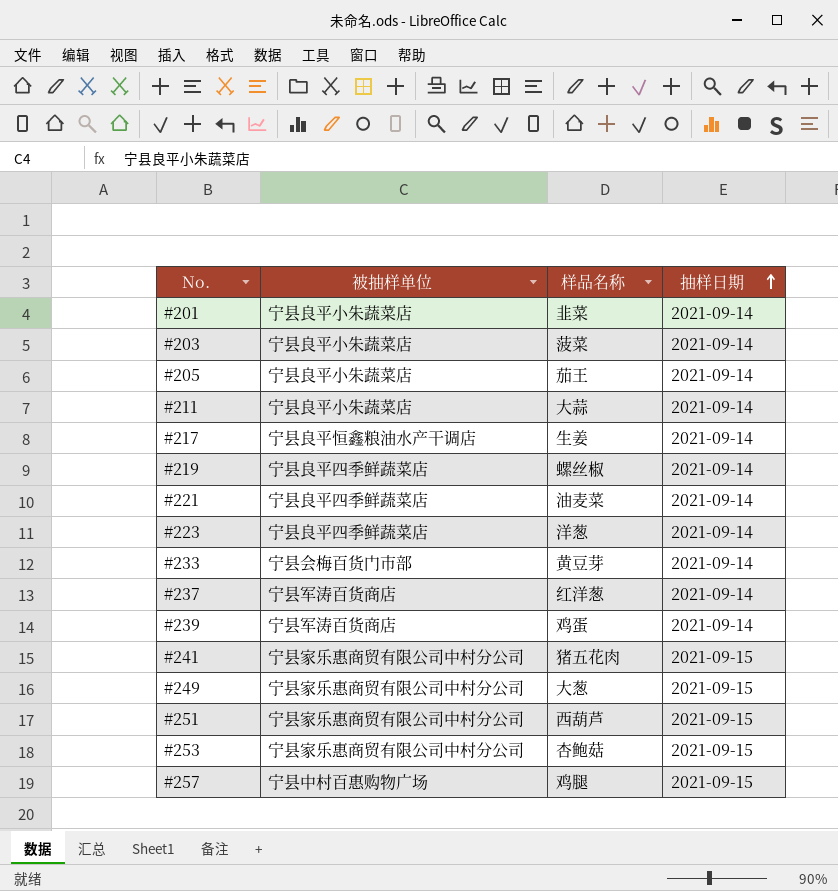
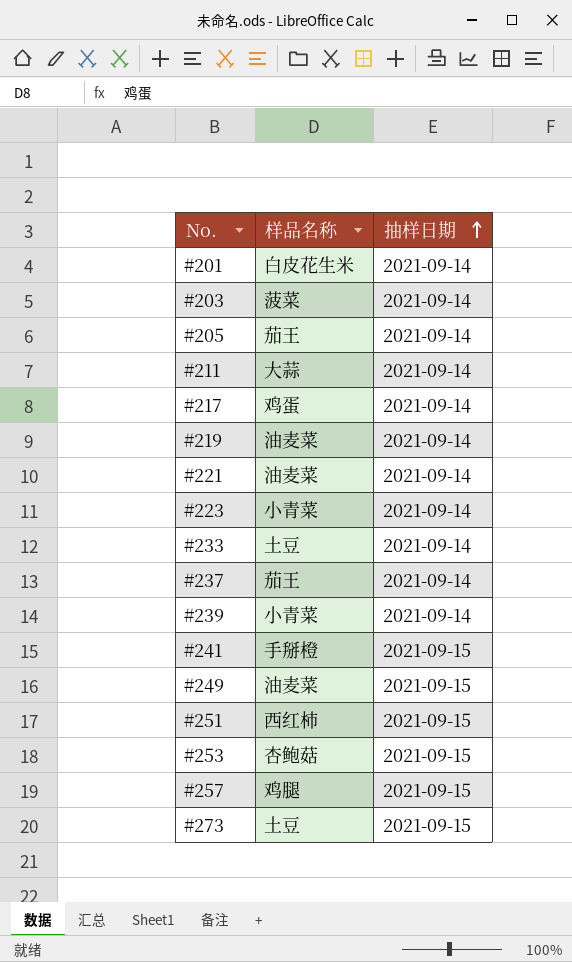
column 被抽样单位 | position: 2 -> none
#201 | 样品名称: 韭菜 -> 白皮花生米
#217 | 样品名称: 生姜 -> 鸡蛋
#219 | 样品名称: 螺丝椒 -> 油麦菜
#223 | 样品名称: 洋葱 -> 小青菜
#233 | 样品名称: 黄豆芽 -> 土豆
#237 | 样品名称: 红洋葱 -> 茄王
#239 | 样品名称: 鸡蛋 -> 小青菜
#241 | 样品名称: 猪五花肉 -> 手掰橙
#249 | 样品名称: 大葱 -> 油麦菜
#251 | 样品名称: 西葫芦 -> 西红柿
row #273: none -> 土豆 | 2021-09-15

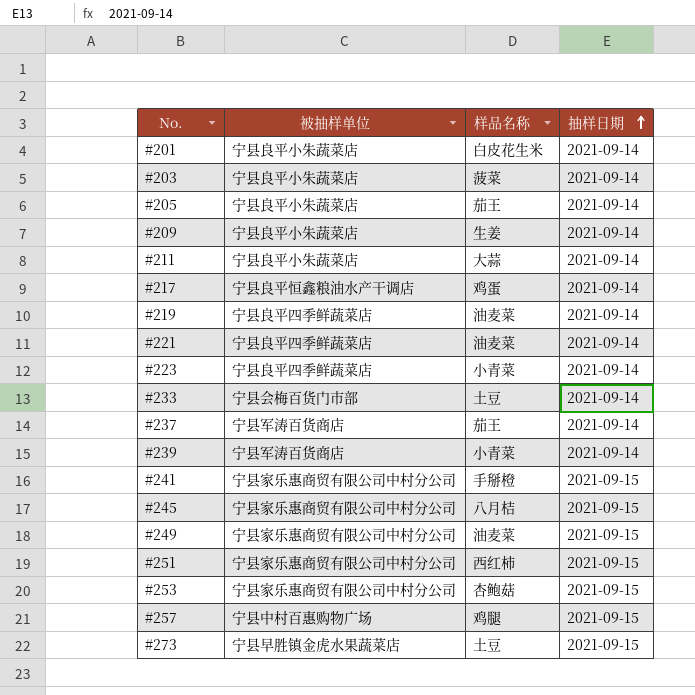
column 被抽样单位 | position: none -> 2
row #209: none -> 宁县良平小朱蔬菜店 | 生姜 | 2021-09-14
row #245: none -> 宁县家乐惠商贸有限公司中村分公司 | 八月桔 | 2021-09-15

